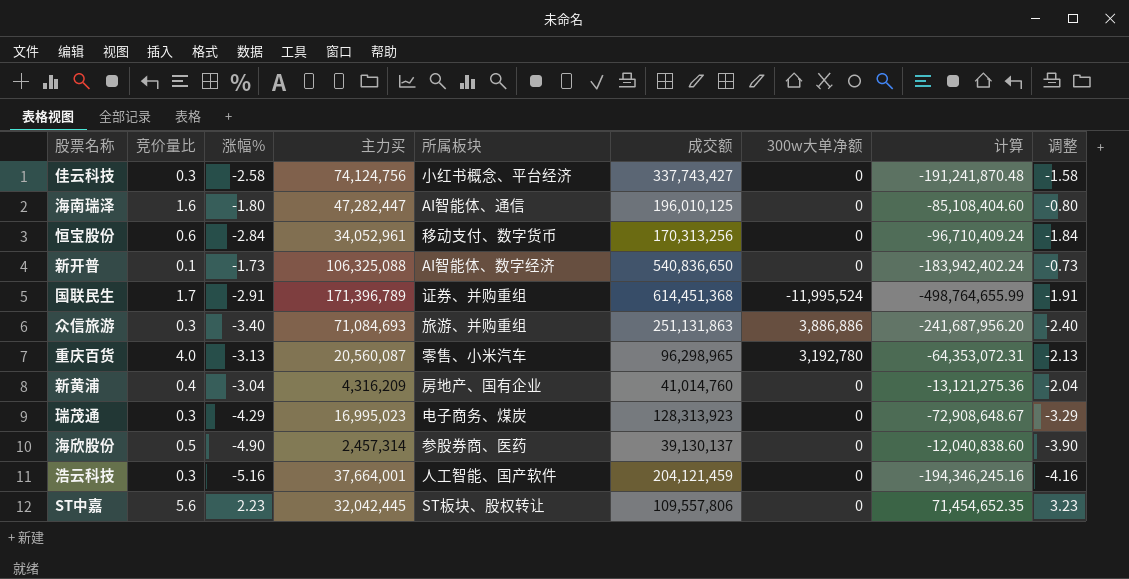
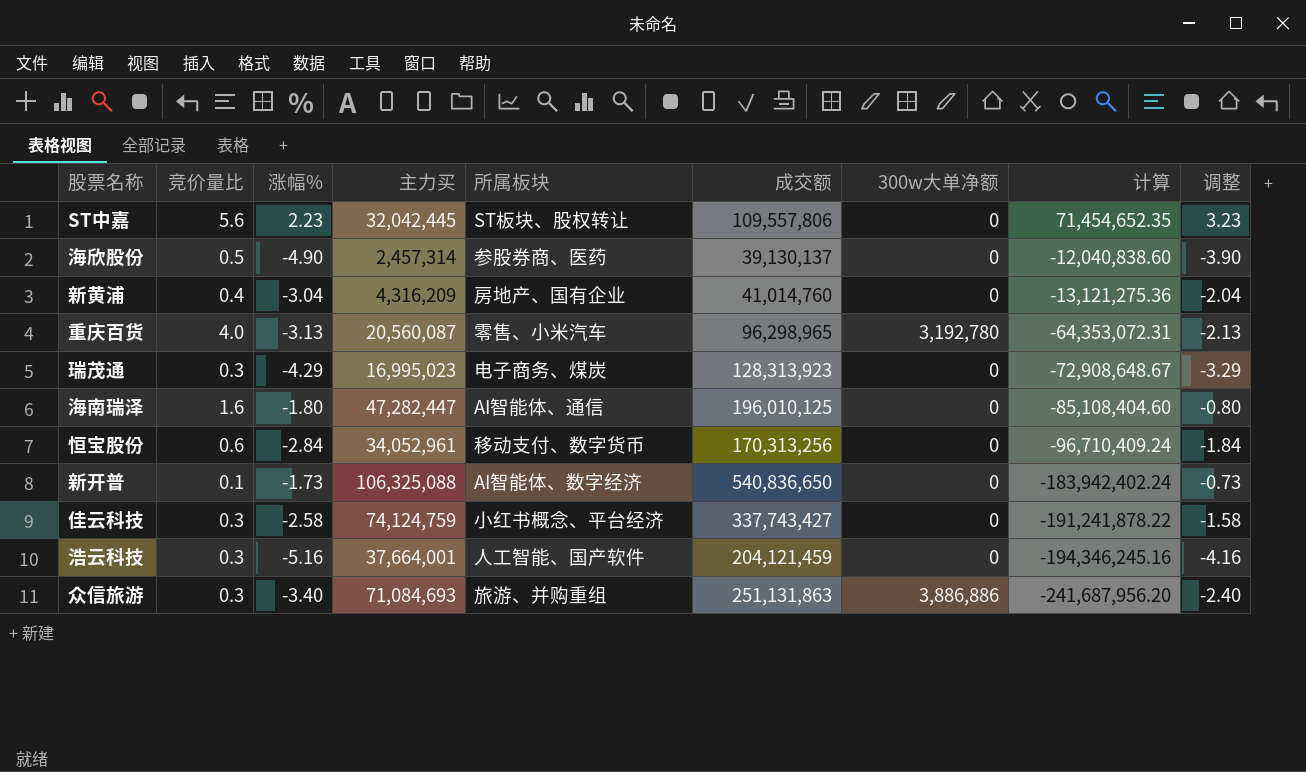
row order: none -> 计算 descending
row 国联民生: 1.7 | -2.91 | 171,396,789 | 证券、并购重组 | 614,451,368 | -11,995,524 | -498,764,655.99 | -1.91 -> none
佳云科技 | 主力买: 74,124,756 -> 74,124,759
佳云科技 | 计算: -191,241,870.48 -> -191,241,878.22

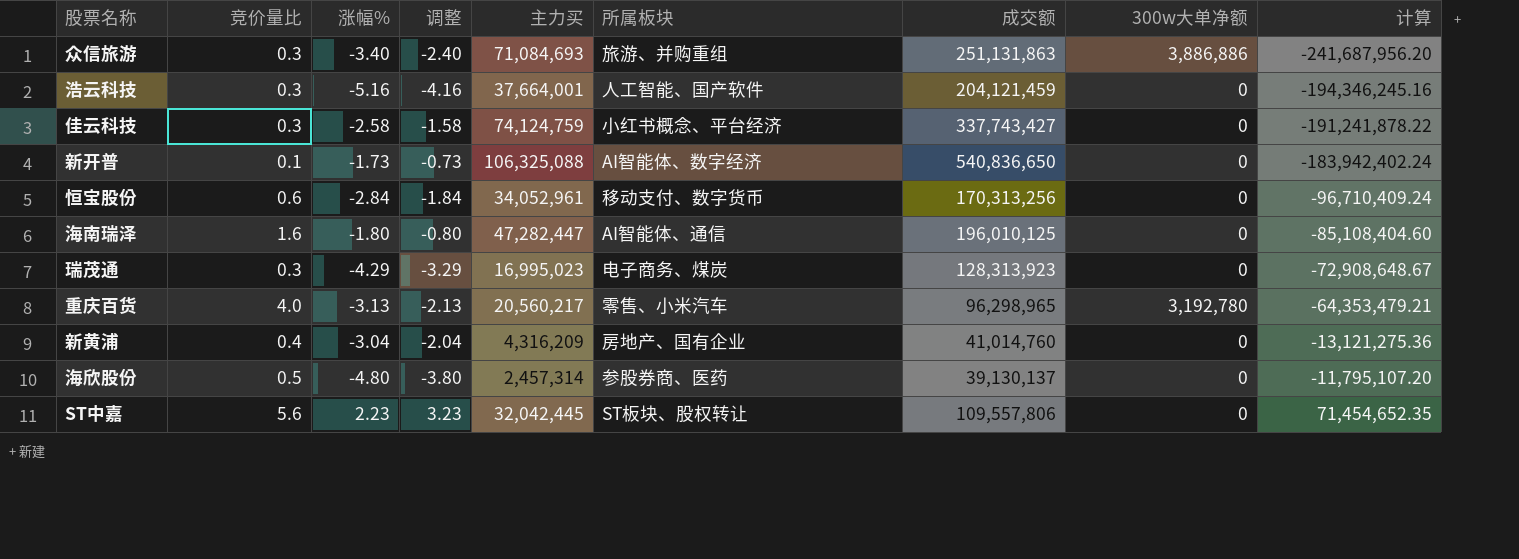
row order: 计算 descending -> 计算 ascending
column 调整 | position: 9 -> 4
重庆百货 | 主力买: 20,560,087 -> 20,560,217
重庆百货 | 计算: -64,353,072.31 -> -64,353,479.21
海欣股份 | 涨幅%: -4.90 -> -4.80
海欣股份 | 调整: -3.90 -> -3.80
海欣股份 | 计算: -12,040,838.60 -> -11,795,107.20

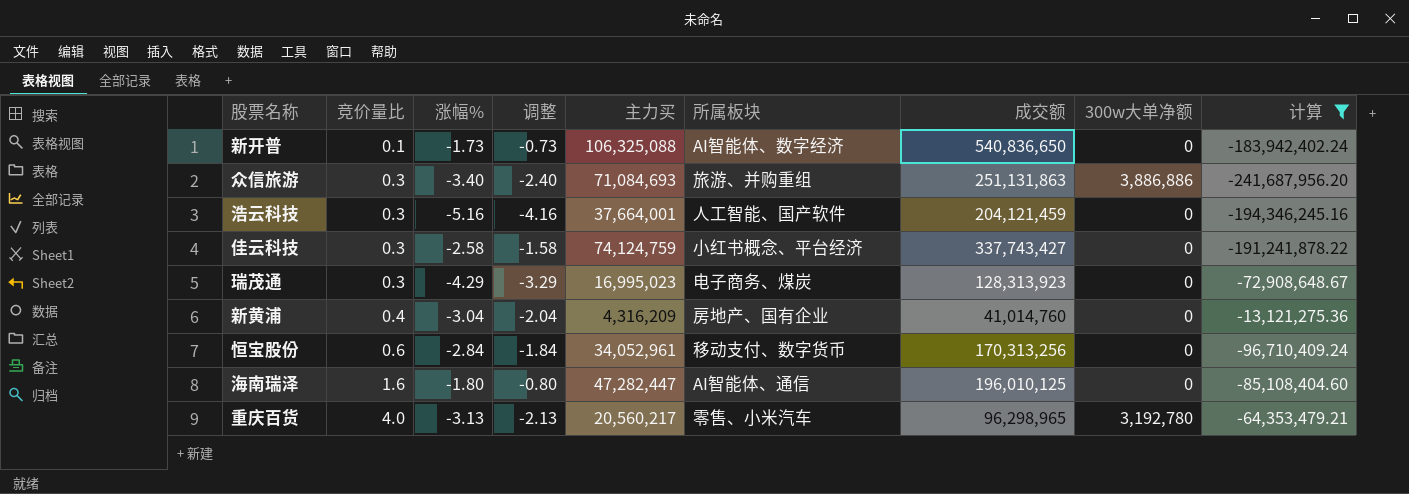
filter: none -> 计算 <= -13,121,275.36
row order: 计算 ascending -> 竞价量比 ascending

